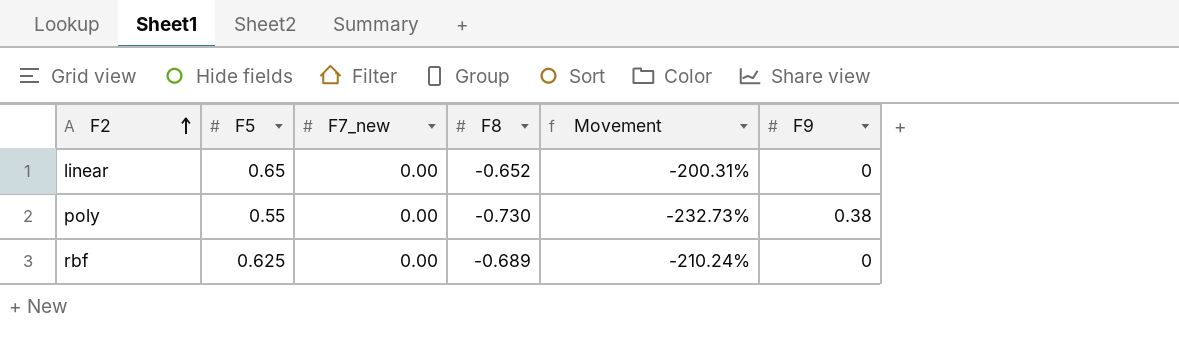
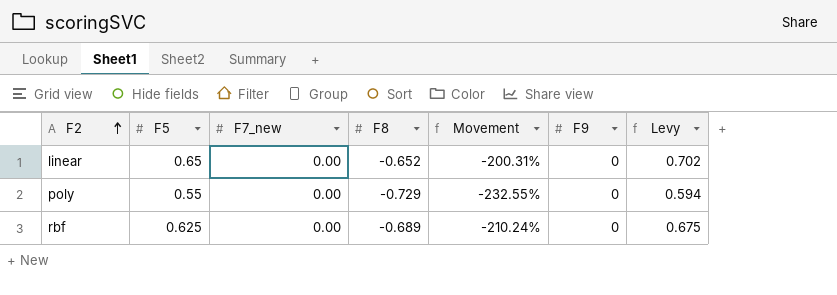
column Levy | formula: none -> [F5] * 1.08
poly | F8: -0.730 -> -0.729
poly | Movement: -232.73% -> -232.55%
poly | F9: 0.38 -> 0

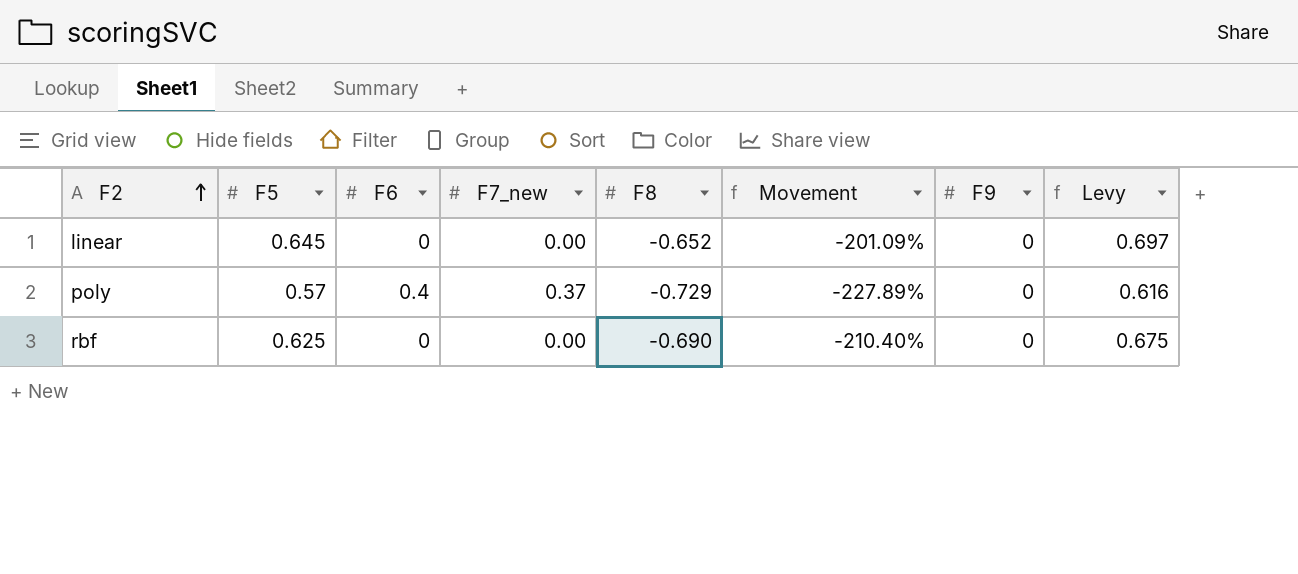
column F6 | position: none -> 3
linear | F5: 0.65 -> 0.645
linear | Movement: -200.31% -> -201.09%
linear | Levy: 0.702 -> 0.697
poly | F5: 0.55 -> 0.57
poly | F7_new: 0.00 -> 0.37
poly | Movement: -232.55% -> -227.89%
poly | Levy: 0.594 -> 0.616
rbf | F8: -0.689 -> -0.690
rbf | Movement: -210.24% -> -210.40%

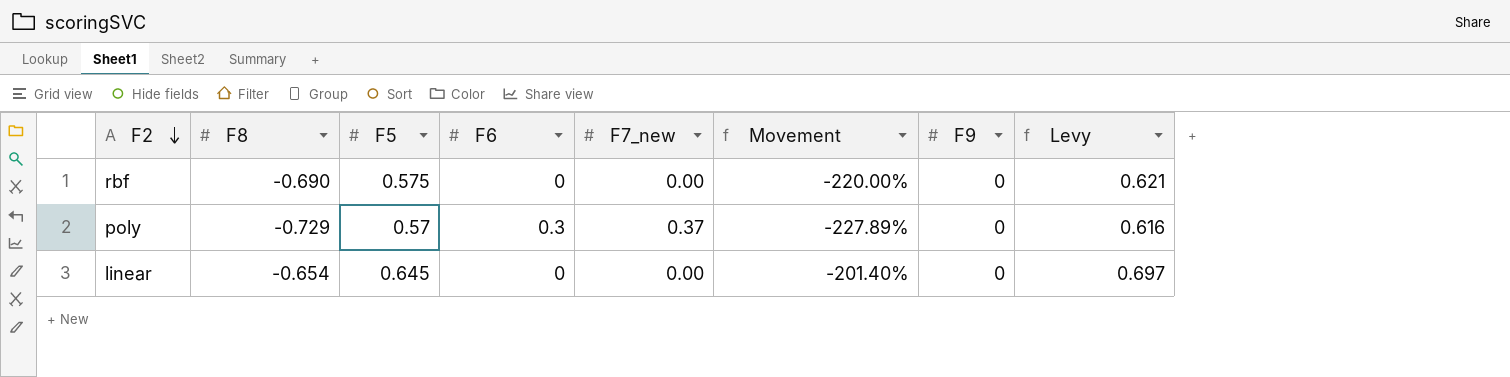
row order: F2 ascending -> F2 descending
column F8 | position: 5 -> 2
rbf | F5: 0.625 -> 0.575
rbf | Movement: -210.40% -> -220.00%
rbf | Levy: 0.675 -> 0.621
poly | F6: 0.4 -> 0.3
linear | F8: -0.652 -> -0.654
linear | Movement: -201.09% -> -201.40%

